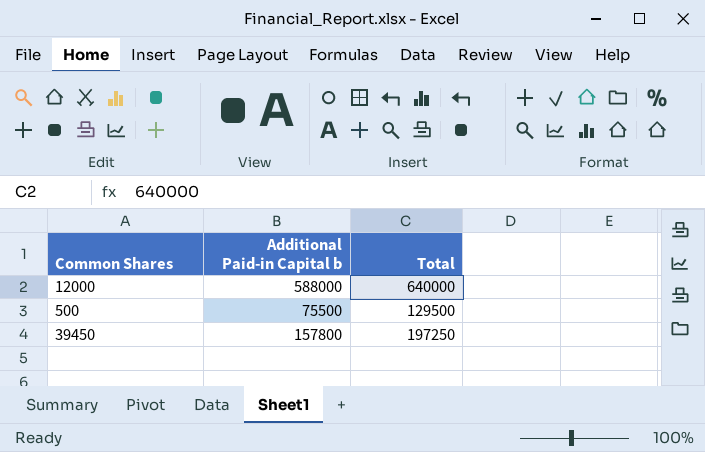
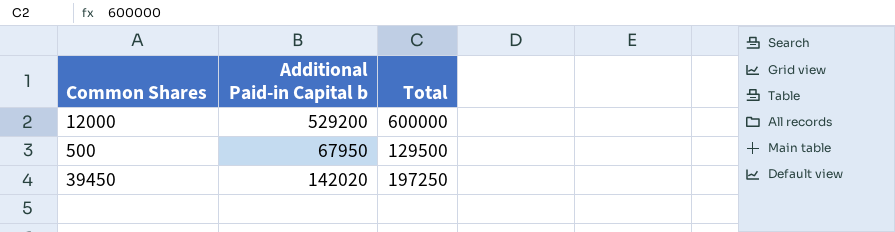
12000 | Additional Paid-in Capital b: 588000 -> 529200
12000 | Total: 640000 -> 600000
500 | Additional Paid-in Capital b: 75500 -> 67950
39450 | Additional Paid-in Capital b: 157800 -> 142020

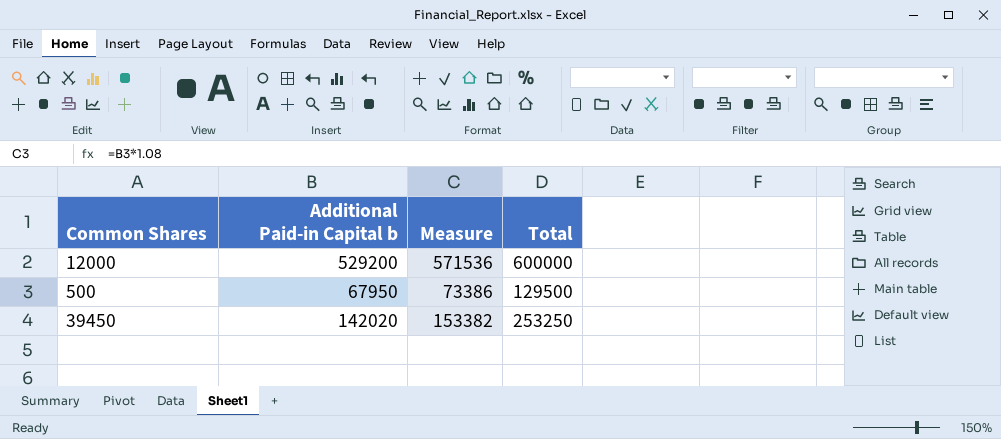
column Measure | formula: none -> [Additional Paid-in Capital b] * 1.08
39450 | Total: 197250 -> 253250

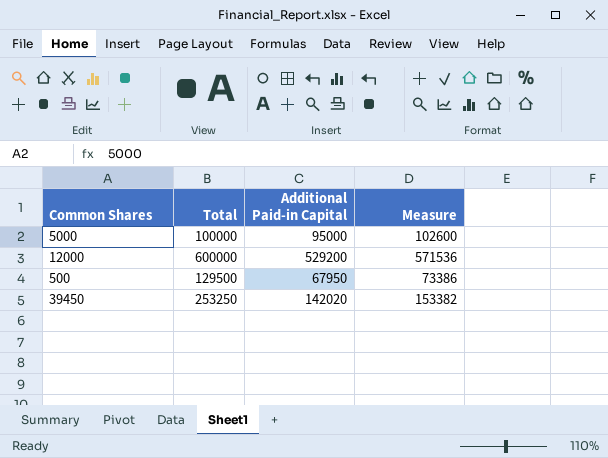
column Total | position: 4 -> 2
column name: Additional Paid-in Capital b -> Additional Paid-in Capital
row 5000: none -> 100000 | 95000 | 102600

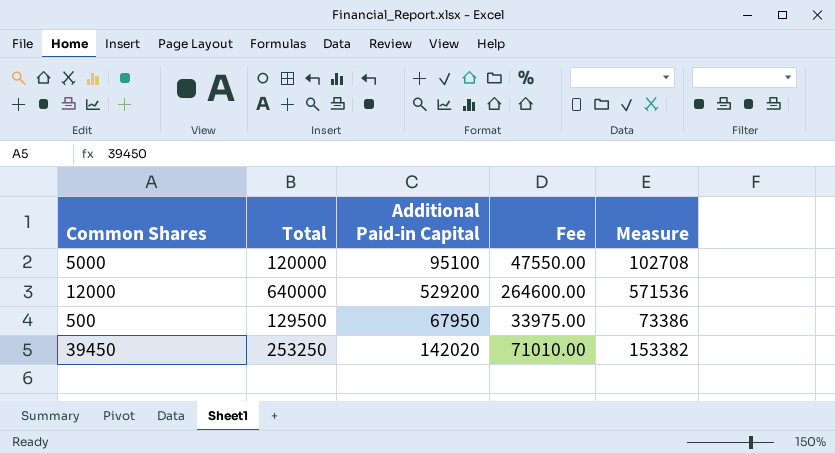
column Fee | formula: none -> [Additional Paid-in Capital] * 0.5
5000 | Total: 100000 -> 120000
5000 | Additional Paid-in Capital: 95000 -> 95100
5000 | Measure: 102600 -> 102708
12000 | Total: 600000 -> 640000

